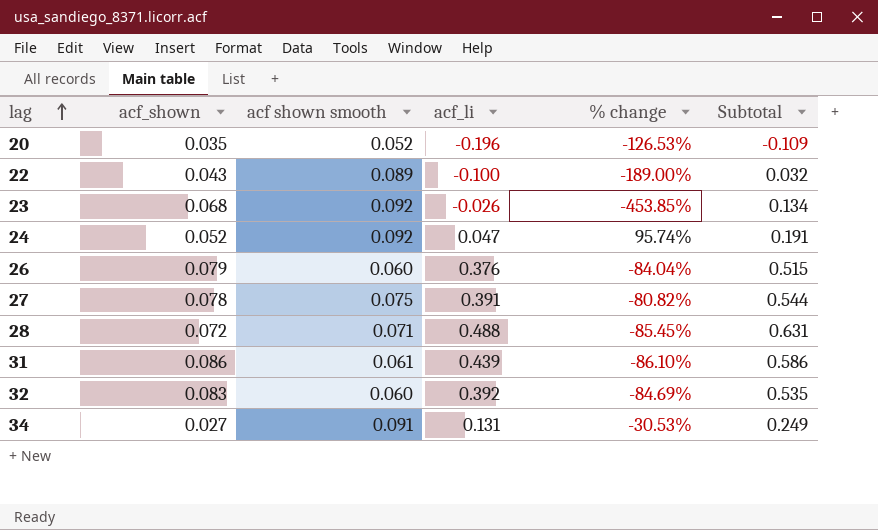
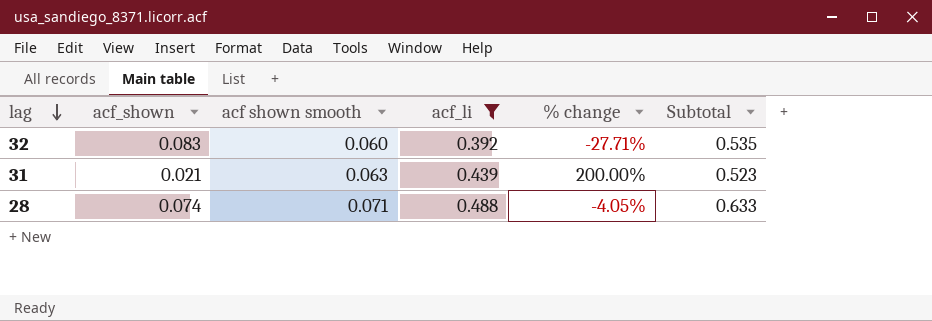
filter: none -> acf_li >= 0.392
row order: lag ascending -> lag descending
column % change | formula: ([acf shown smooth] - [acf_li]) / [acf_li] -> ([acf shown smooth] - [acf_shown]) / [acf_shown]
31 | acf_shown: 0.086 -> 0.021
31 | acf shown smooth: 0.061 -> 0.063
31 | Subtotal: 0.586 -> 0.523
28 | acf_shown: 0.072 -> 0.074
28 | Subtotal: 0.631 -> 0.633

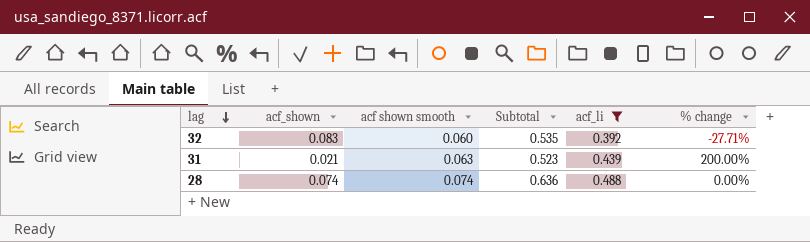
column Subtotal | position: 6 -> 4
28 | acf shown smooth: 0.071 -> 0.074
28 | Subtotal: 0.633 -> 0.636
28 | % change: -4.05% -> 0.00%

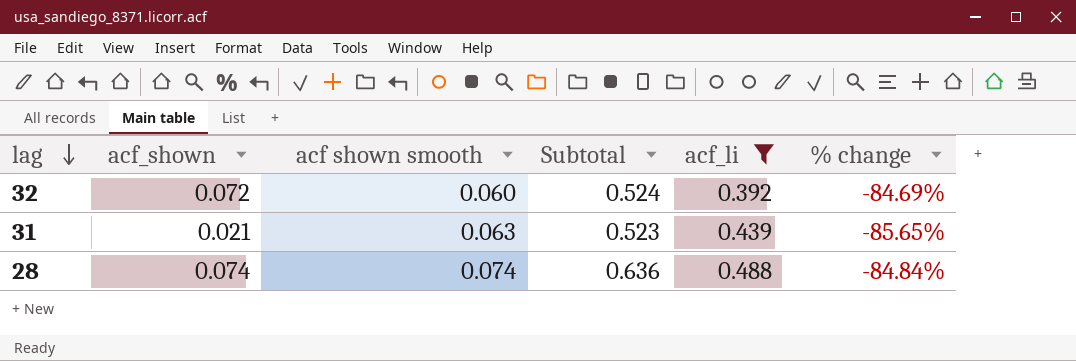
column % change | formula: ([acf shown smooth] - [acf_shown]) / [acf_shown] -> ([acf shown smooth] - [acf_li]) / [acf_li]
32 | acf_shown: 0.083 -> 0.072
32 | Subtotal: 0.535 -> 0.524

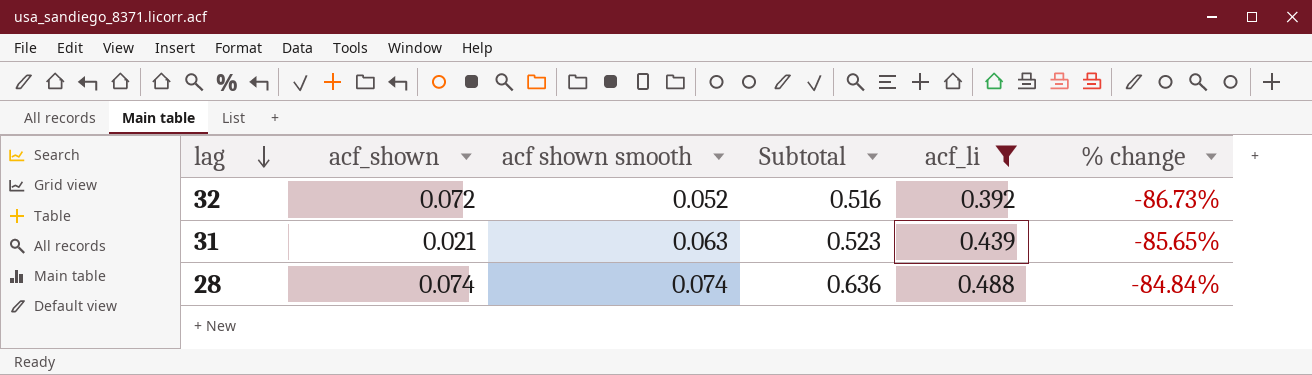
32 | acf shown smooth: 0.060 -> 0.052
32 | Subtotal: 0.524 -> 0.516
32 | % change: -84.69% -> -86.73%

